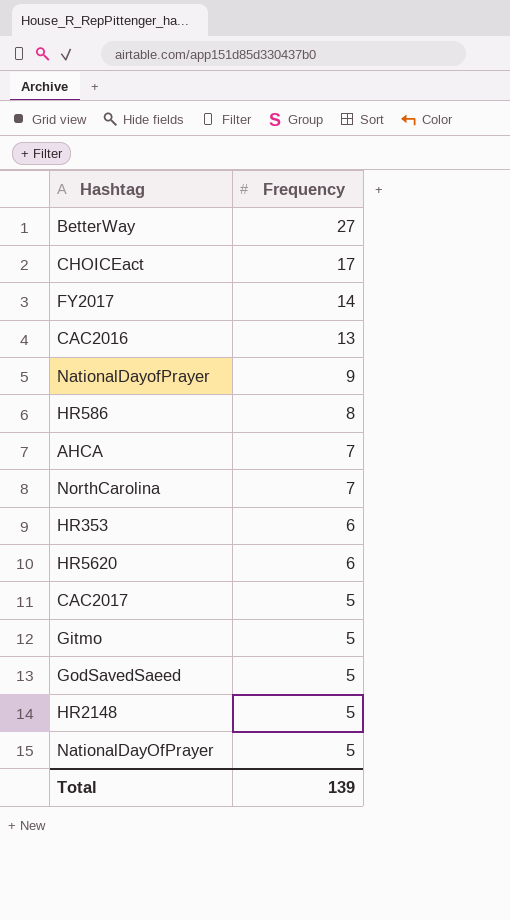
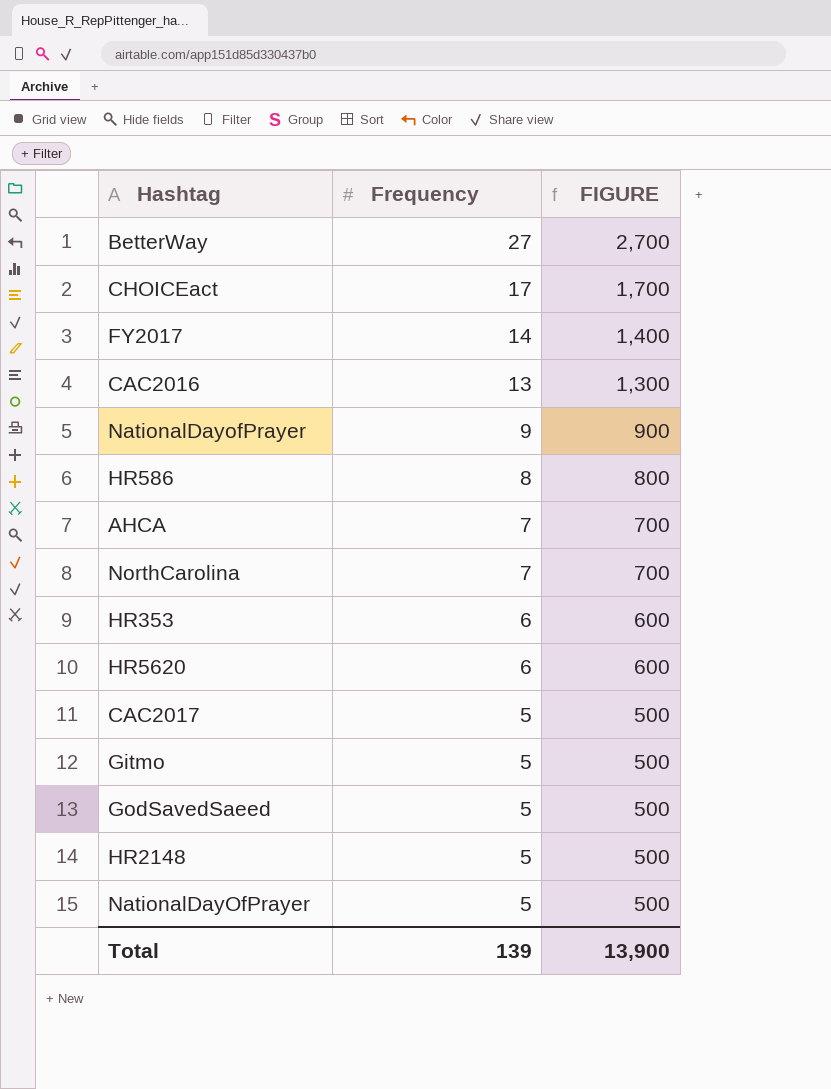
column FIGURE | formula: none -> [Frequency] * 100

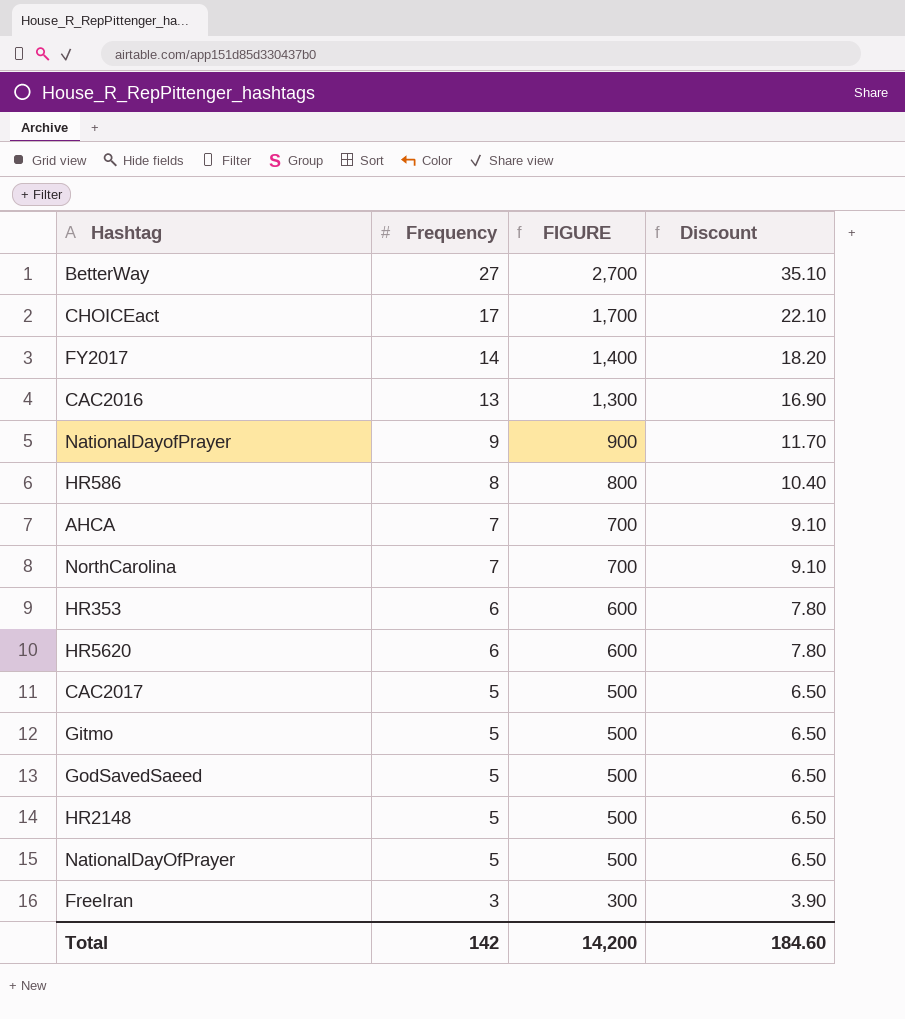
column Discount | formula: none -> [Frequency] * 1.3
row FreeIran: none -> 3 | 300 | 3.90
Total | Frequency: 139 -> 142
Total | FIGURE: 13,900 -> 14,200

